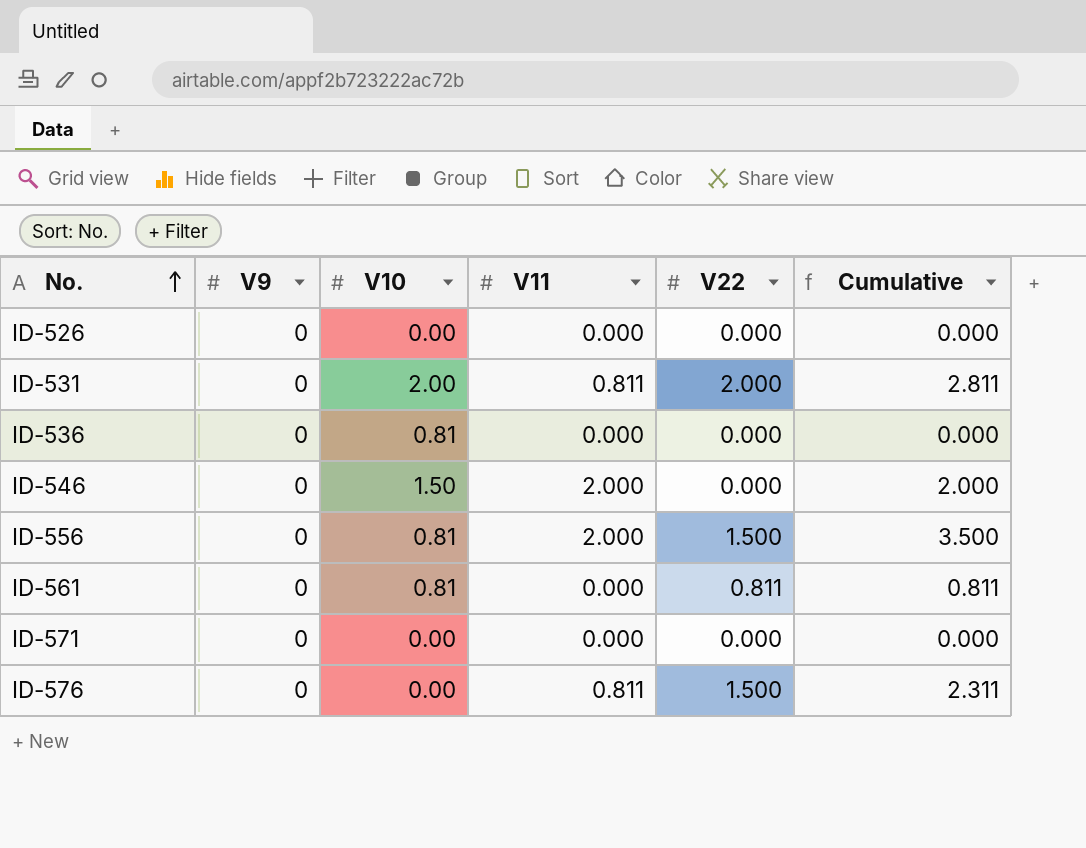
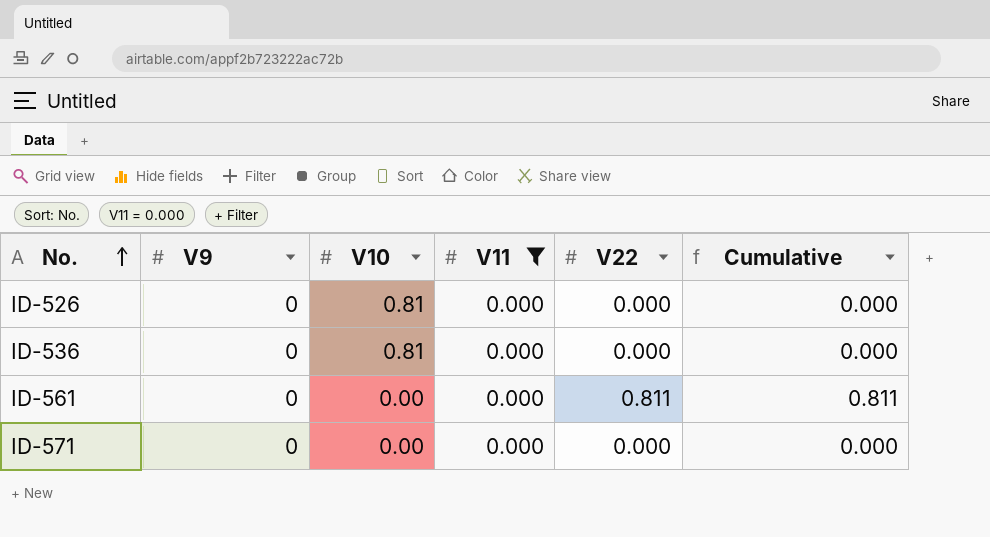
filter: none -> V11 = 0.000
ID-526 | V10: 0.00 -> 0.81
ID-561 | V10: 0.81 -> 0.00

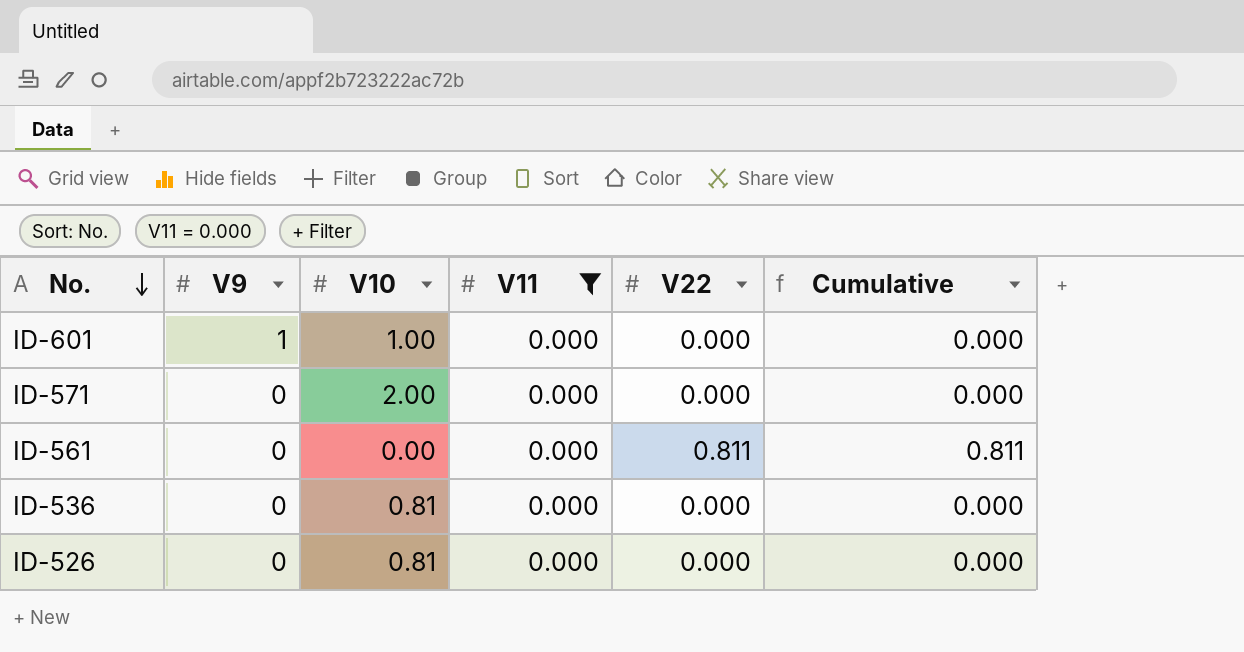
row order: No. ascending -> No. descending
row ID-601: none -> 1 | 1.00 | 0.000 | 0.000 | 0.000
ID-571 | V10: 0.00 -> 2.00

